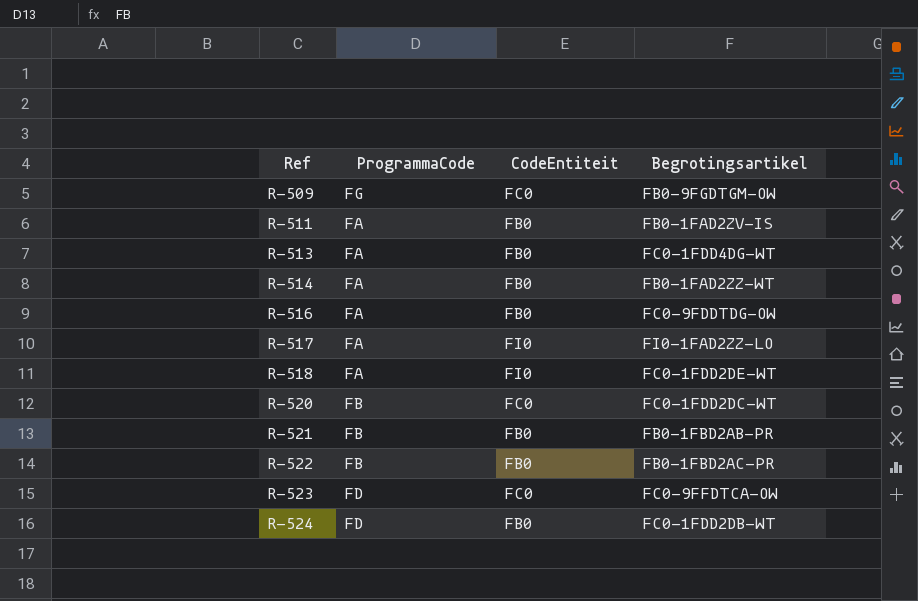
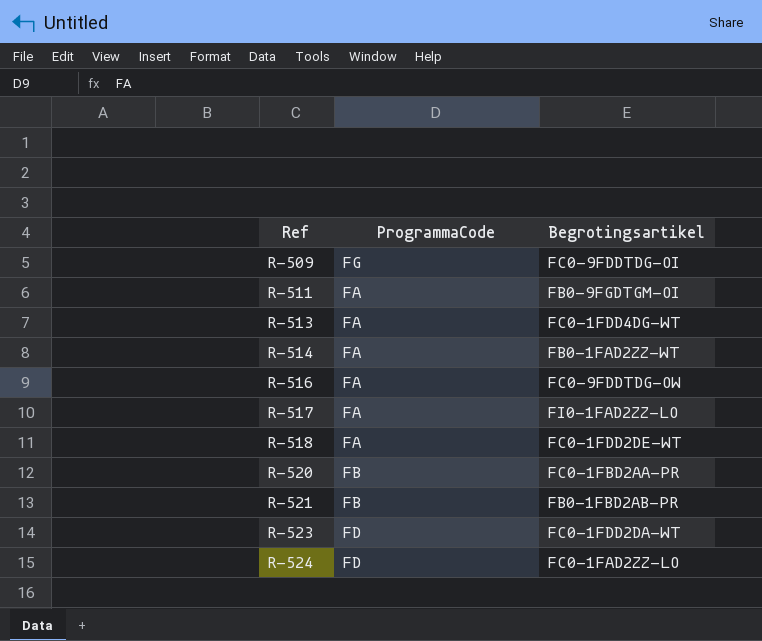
column CodeEntiteit | position: 3 -> none
row R-522: FB | FB0 | FB0-1FBD2AC-PR -> none
R-509 | Begrotingsartikel: FB0-9FGDTGM-OW -> FC0-9FDDTDG-OI
R-511 | Begrotingsartikel: FB0-1FAD2ZV-IS -> FB0-9FGDTGM-OI
R-520 | Begrotingsartikel: FC0-1FDD2DC-WT -> FC0-1FBD2AA-PR
R-523 | Begrotingsartikel: FC0-9FFDTCA-OW -> FC0-1FDD2DA-WT
R-524 | Begrotingsartikel: FC0-1FDD2DB-WT -> FC0-1FAD2ZZ-LO

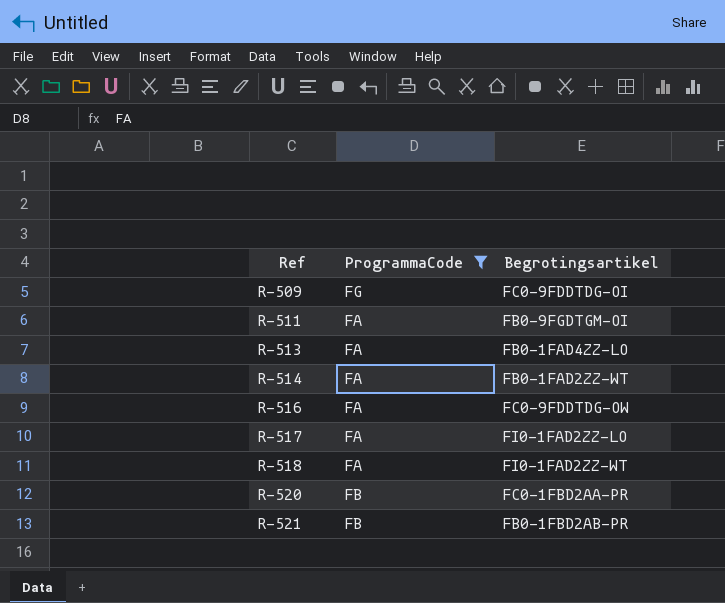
filter: none -> ProgrammaCode != FD
R-513 | Begrotingsartikel: FC0-1FDD4DG-WT -> FB0-1FAD4ZZ-LO
R-518 | Begrotingsartikel: FC0-1FDD2DE-WT -> FI0-1FAD2ZZ-WT

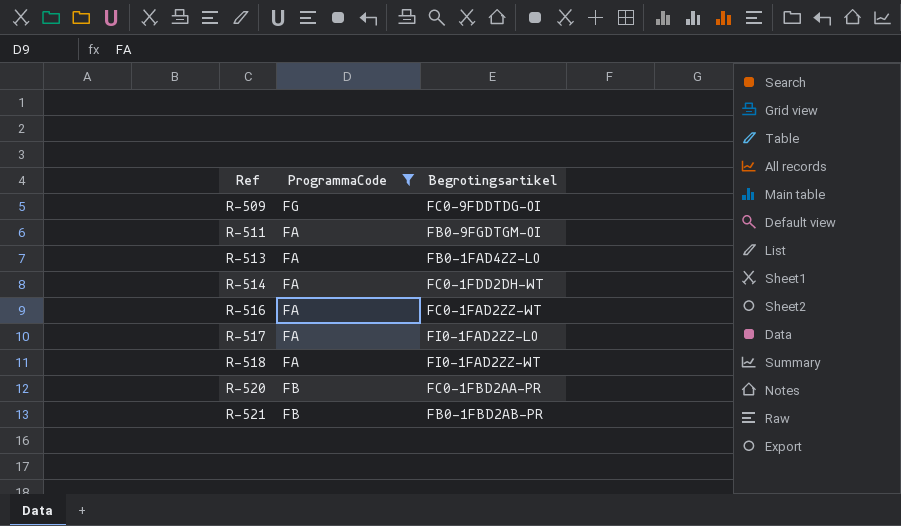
R-514 | Begrotingsartikel: FB0-1FAD2ZZ-WT -> FC0-1FDD2DH-WT
R-516 | Begrotingsartikel: FC0-9FDDTDG-OW -> FC0-1FAD2ZZ-WT

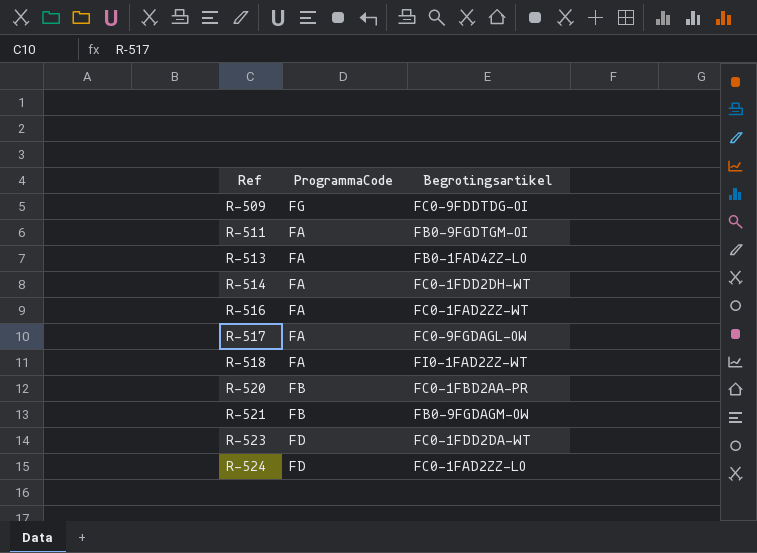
filter: ProgrammaCode != FD -> none
R-517 | Begrotingsartikel: FI0-1FAD2ZZ-LO -> FC0-9FGDAGL-OW
R-521 | Begrotingsartikel: FB0-1FBD2AB-PR -> FB0-9FGDAGM-OW

